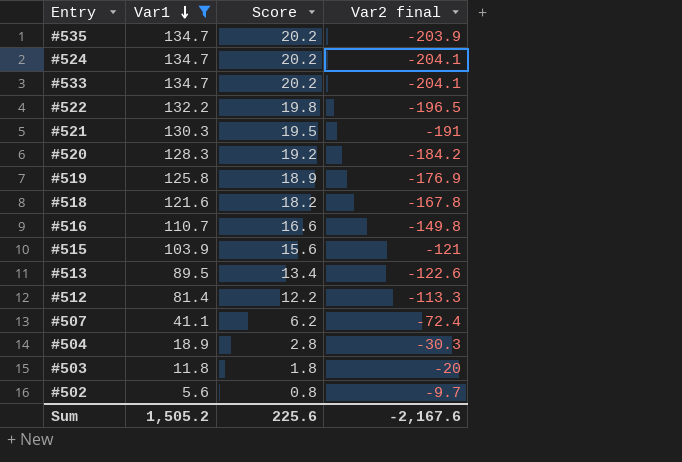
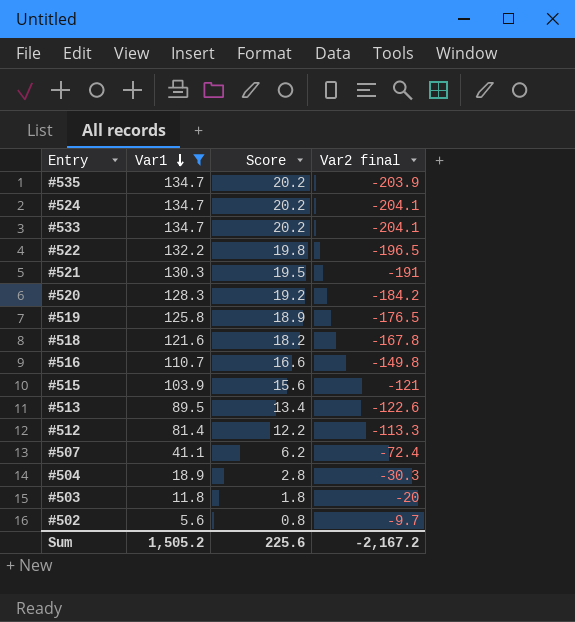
#519 | Var2 final: -176.9 -> -176.5
Sum | Var2 final: -2,167.6 -> -2,167.2

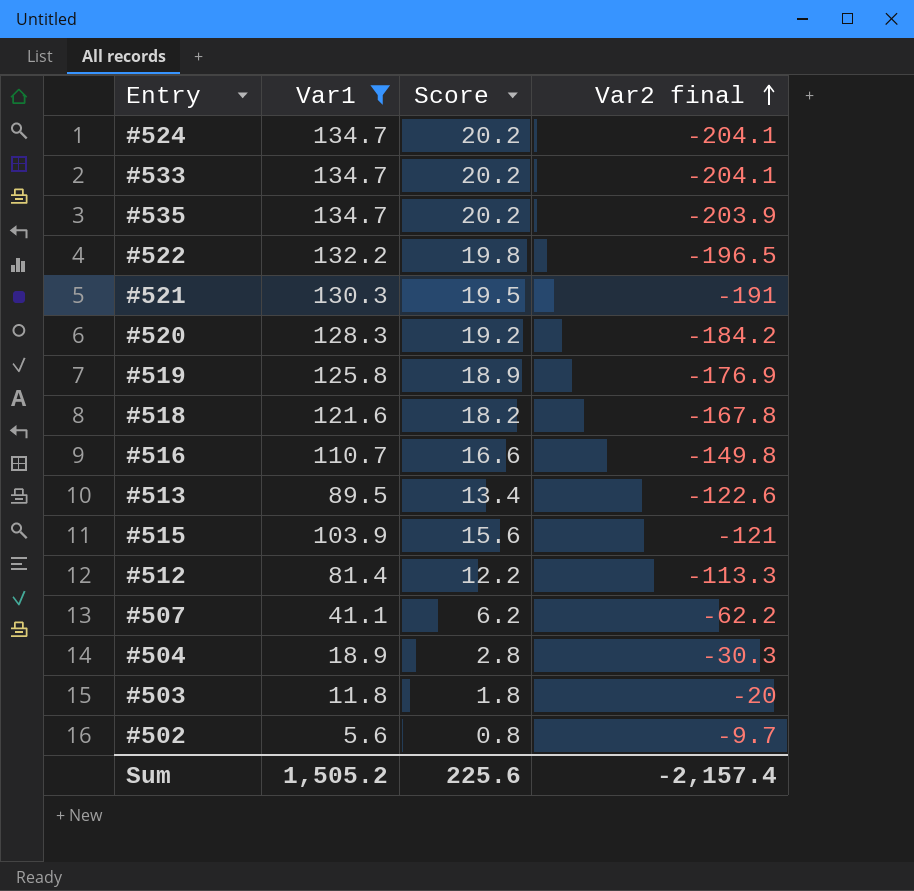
row order: Var1 descending -> Var2 final ascending
#519 | Var2 final: -176.5 -> -176.9
#507 | Var2 final: -72.4 -> -62.2
Sum | Var2 final: -2,167.2 -> -2,157.4

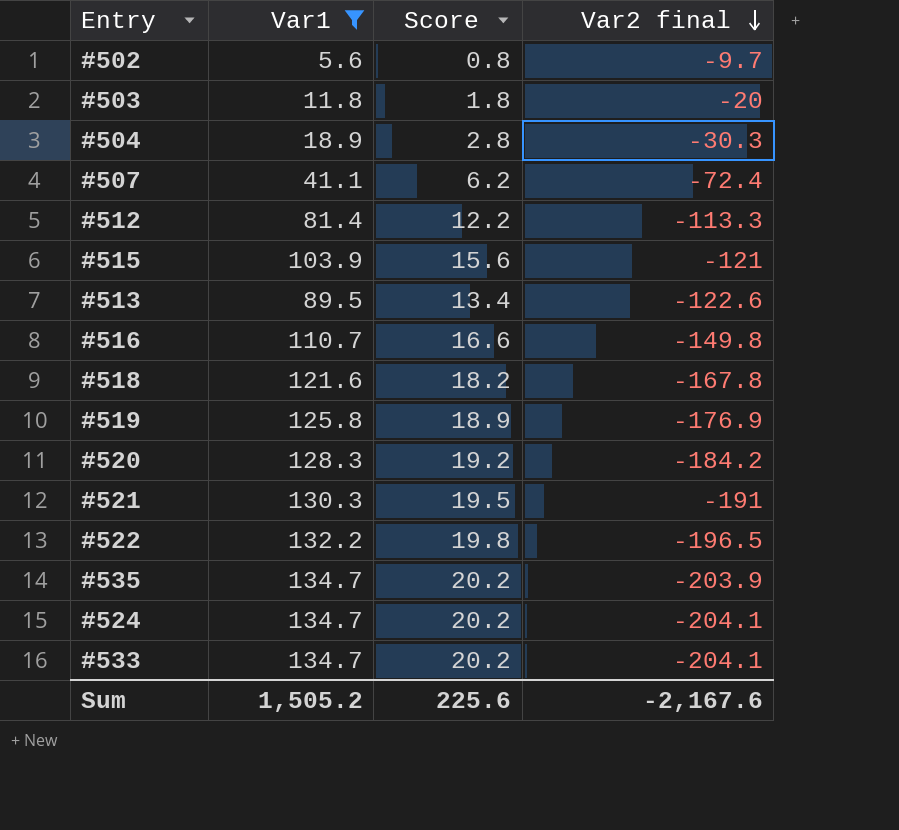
row order: Var2 final ascending -> Var2 final descending
#507 | Var2 final: -62.2 -> -72.4
Sum | Var2 final: -2,157.4 -> -2,167.6

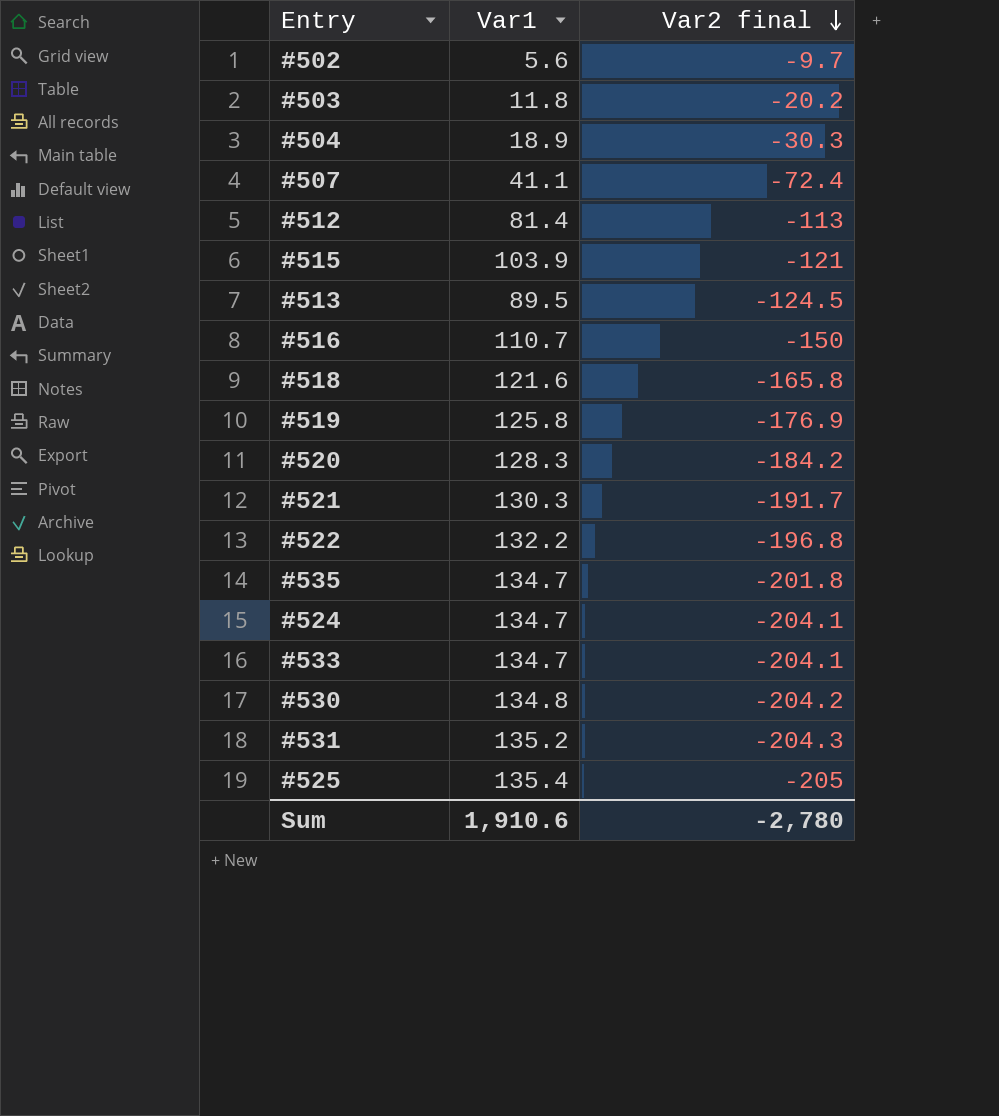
filter: Var1 <= 134.7 -> none
column Score | formula: [Var1] * 0.15 -> none
#503 | Var2 final: -20 -> -20.2
#512 | Var2 final: -113.3 -> -113
#513 | Var2 final: -122.6 -> -124.5
#516 | Var2 final: -149.8 -> -150
#518 | Var2 final: -167.8 -> -165.8
#521 | Var2 final: -191 -> -191.7
#522 | Var2 final: -196.5 -> -196.8
#535 | Var2 final: -203.9 -> -201.8
Sum | Var1: 1,505.2 -> 1,910.6
Sum | Var2 final: -2,167.6 -> -2,780

